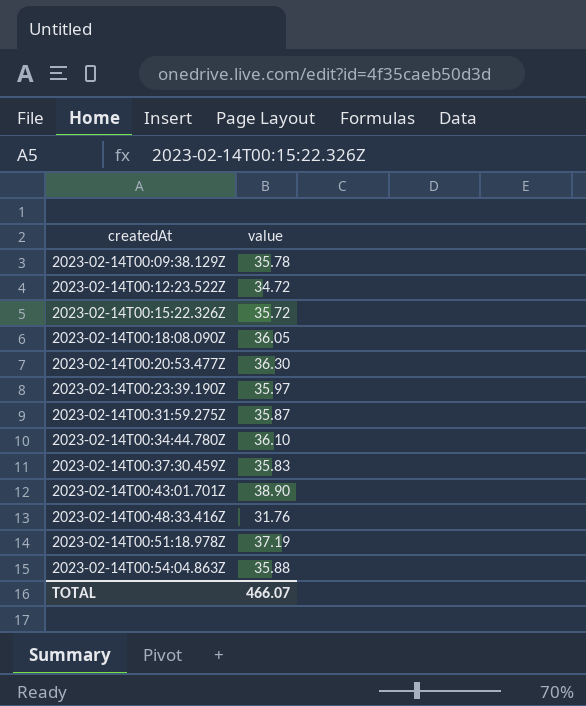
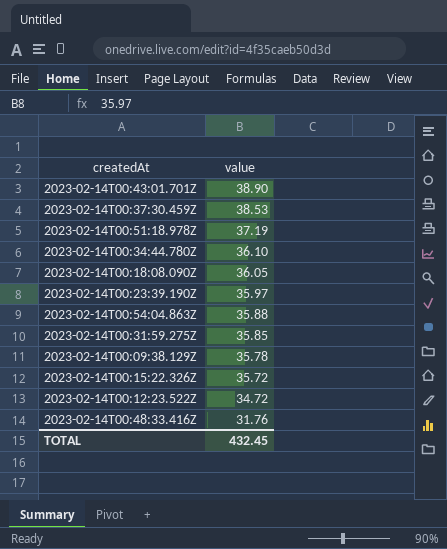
row order: createdAt ascending -> value descending
row 2023-02-14T00:20:53.477Z: 36.30 -> none
2023-02-14T00:37:30.459Z | value: 35.83 -> 38.53
2023-02-14T00:31:59.275Z | value: 35.87 -> 35.85
TOTAL | value: 466.07 -> 432.45

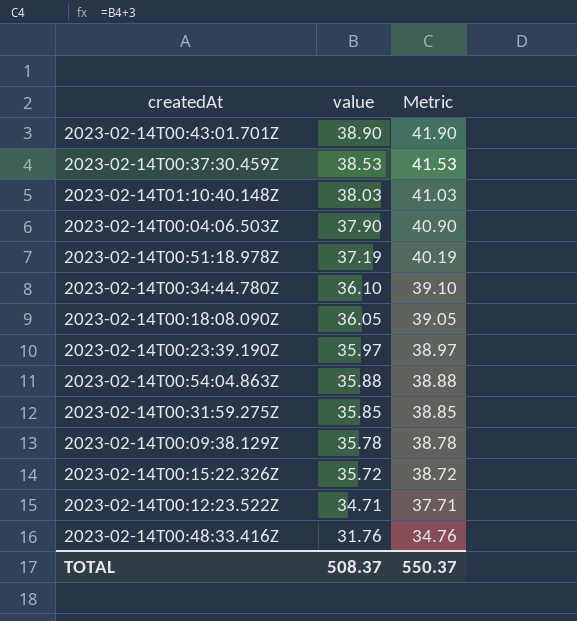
column Metric | formula: none -> [value] + 3
row 2023-02-14T01:10:40.148Z: none -> 38.03 | 41.03
row 2023-02-14T00:04:06.503Z: none -> 37.90 | 40.90
2023-02-14T00:12:23.522Z | value: 34.72 -> 34.71
TOTAL | value: 432.45 -> 508.37

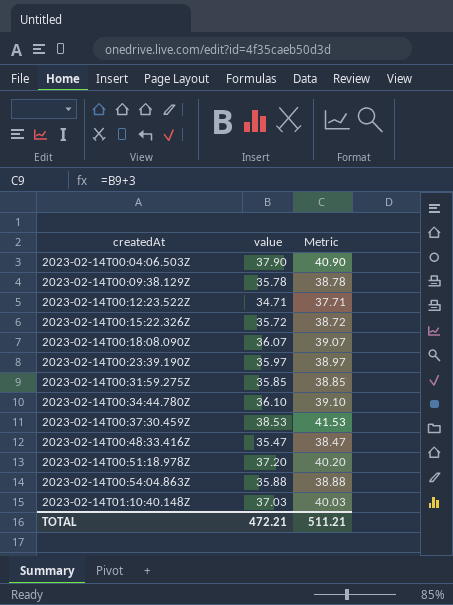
row order: value descending -> createdAt ascending
row 2023-02-14T00:43:01.701Z: 38.90 | 41.90 -> none
2023-02-14T00:18:08.090Z | value: 36.05 -> 36.07
2023-02-14T00:18:08.090Z | Metric: 39.05 -> 39.07
2023-02-14T00:48:33.416Z | value: 31.76 -> 35.47
2023-02-14T00:48:33.416Z | Metric: 34.76 -> 38.47
2023-02-14T00:51:18.978Z | value: 37.19 -> 37.20
2023-02-14T00:51:18.978Z | Metric: 40.19 -> 40.20
2023-02-14T01:10:40.148Z | value: 38.03 -> 37.03
2023-02-14T01:10:40.148Z | Metric: 41.03 -> 40.03
TOTAL | value: 508.37 -> 472.21
TOTAL | Metric: 550.37 -> 511.21

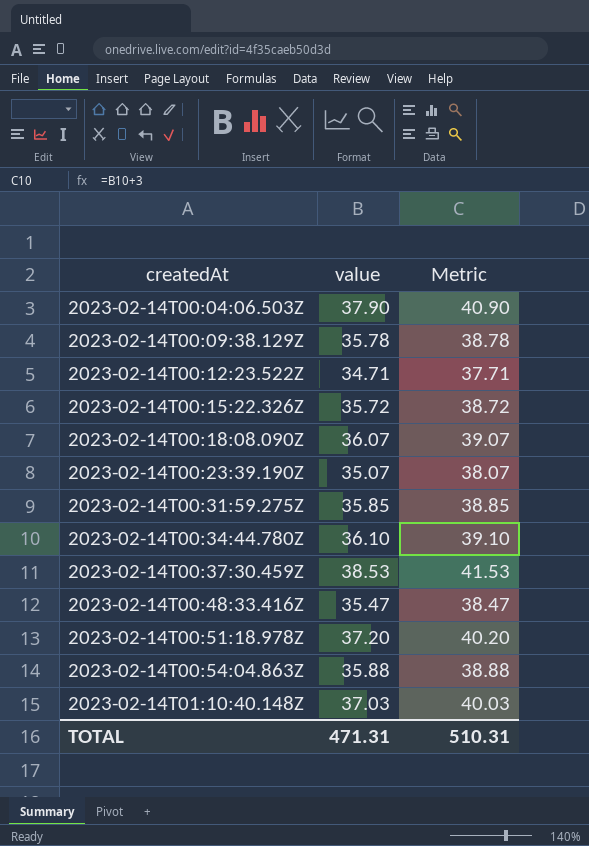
2023-02-14T00:23:39.190Z | value: 35.97 -> 35.07
2023-02-14T00:23:39.190Z | Metric: 38.97 -> 38.07
TOTAL | value: 472.21 -> 471.31
TOTAL | Metric: 511.21 -> 510.31

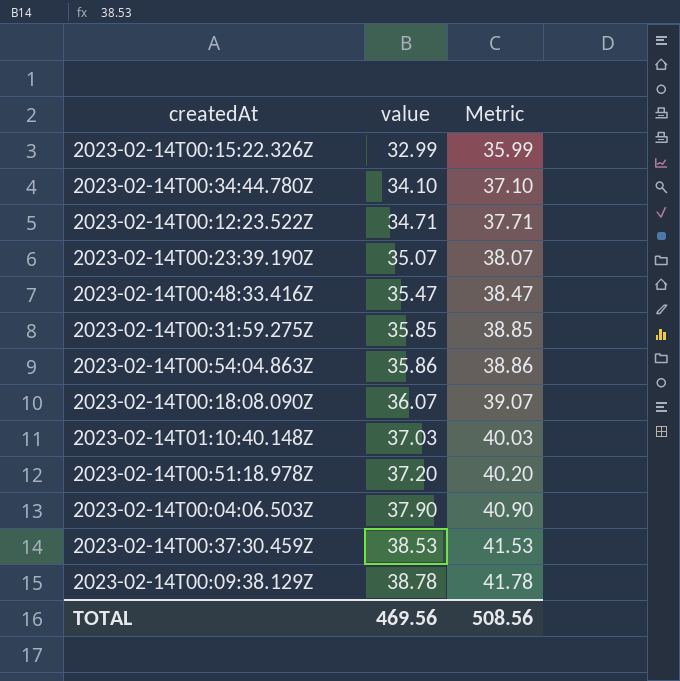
row order: createdAt ascending -> value ascending
2023-02-14T00:15:22.326Z | value: 35.72 -> 32.99
2023-02-14T00:15:22.326Z | Metric: 38.72 -> 35.99
2023-02-14T00:34:44.780Z | value: 36.10 -> 34.10
2023-02-14T00:34:44.780Z | Metric: 39.10 -> 37.10
2023-02-14T00:54:04.863Z | value: 35.88 -> 35.86
2023-02-14T00:54:04.863Z | Metric: 38.88 -> 38.86
2023-02-14T00:09:38.129Z | value: 35.78 -> 38.78
2023-02-14T00:09:38.129Z | Metric: 38.78 -> 41.78
TOTAL | value: 471.31 -> 469.56
TOTAL | Metric: 510.31 -> 508.56

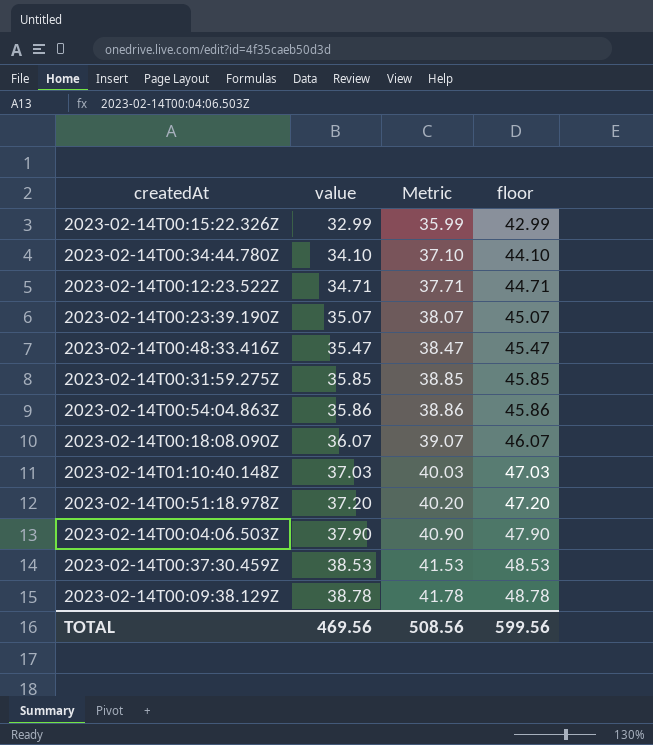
column floor | formula: none -> [value] + 10

